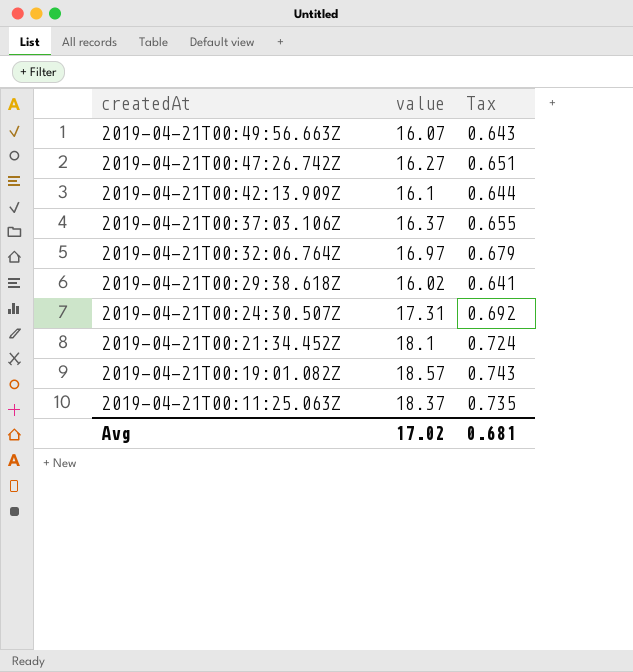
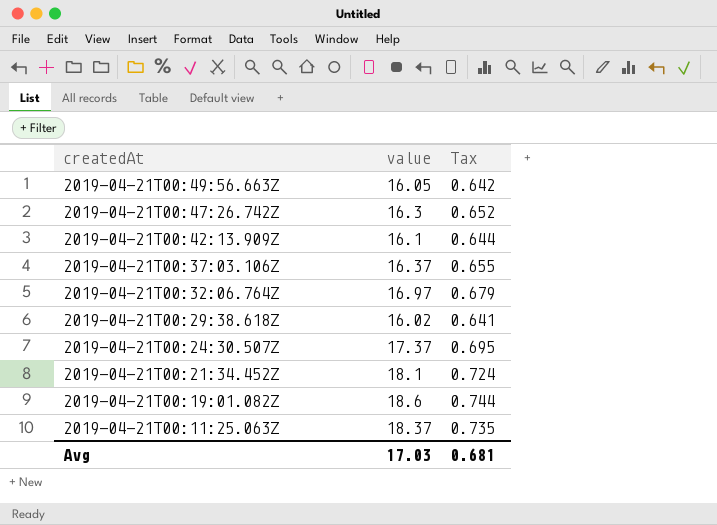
2019-04-21T00:49:56.663Z | value: 16.07 -> 16.05
2019-04-21T00:49:56.663Z | Tax: 0.643 -> 0.642
2019-04-21T00:47:26.742Z | value: 16.27 -> 16.3
2019-04-21T00:47:26.742Z | Tax: 0.651 -> 0.652
2019-04-21T00:24:30.507Z | value: 17.31 -> 17.37
2019-04-21T00:24:30.507Z | Tax: 0.692 -> 0.695
2019-04-21T00:19:01.082Z | value: 18.57 -> 18.6
2019-04-21T00:19:01.082Z | Tax: 0.743 -> 0.744
Avg | value: 17.02 -> 17.03

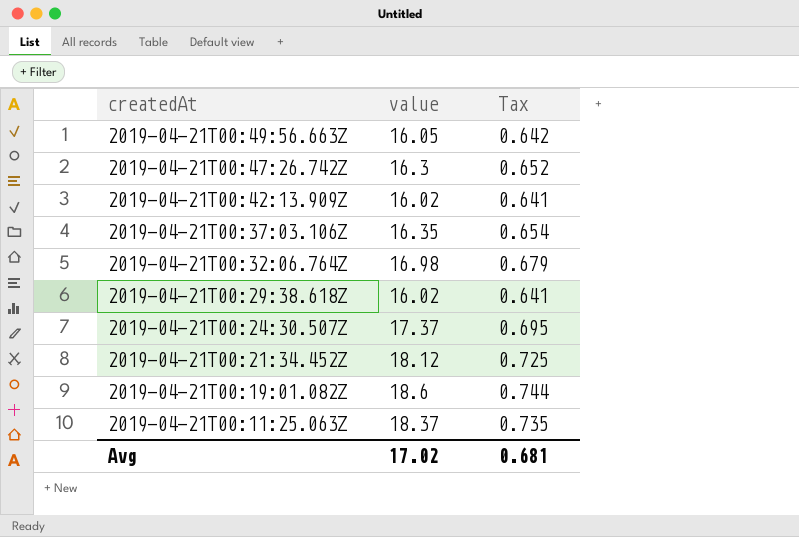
2019-04-21T00:42:13.909Z | value: 16.1 -> 16.02
2019-04-21T00:42:13.909Z | Tax: 0.644 -> 0.641
2019-04-21T00:37:03.106Z | value: 16.37 -> 16.35
2019-04-21T00:37:03.106Z | Tax: 0.655 -> 0.654
2019-04-21T00:32:06.764Z | value: 16.97 -> 16.98
2019-04-21T00:21:34.452Z | value: 18.1 -> 18.12
2019-04-21T00:21:34.452Z | Tax: 0.724 -> 0.725
Avg | value: 17.03 -> 17.02

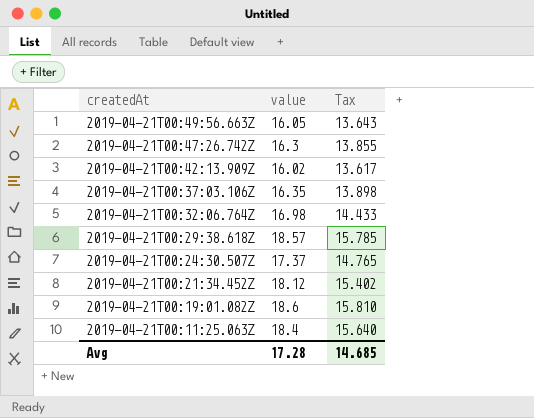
column Tax | formula: [value] * 0.04 -> [value] * 0.85
2019-04-21T00:29:38.618Z | value: 16.02 -> 18.57
2019-04-21T00:11:25.063Z | value: 18.37 -> 18.4
Avg | value: 17.02 -> 17.28
Avg | Tax: 0.681 -> 14.685

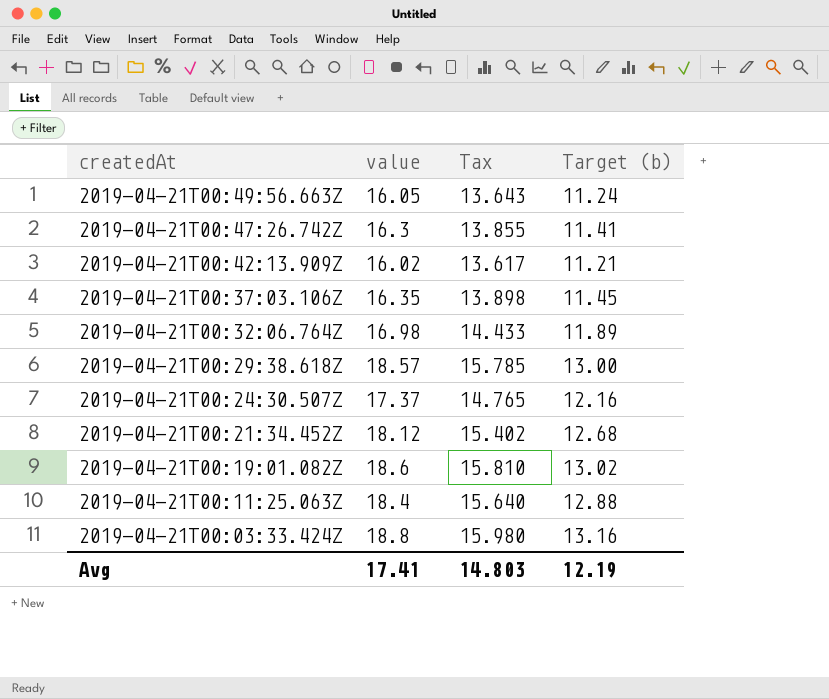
column Target (b) | formula: none -> [value] * 0.7
row 2019-04-21T00:03:33.424Z: none -> 18.8 | 15.980 | 13.16
Avg | value: 17.28 -> 17.41
Avg | Tax: 14.685 -> 14.803

